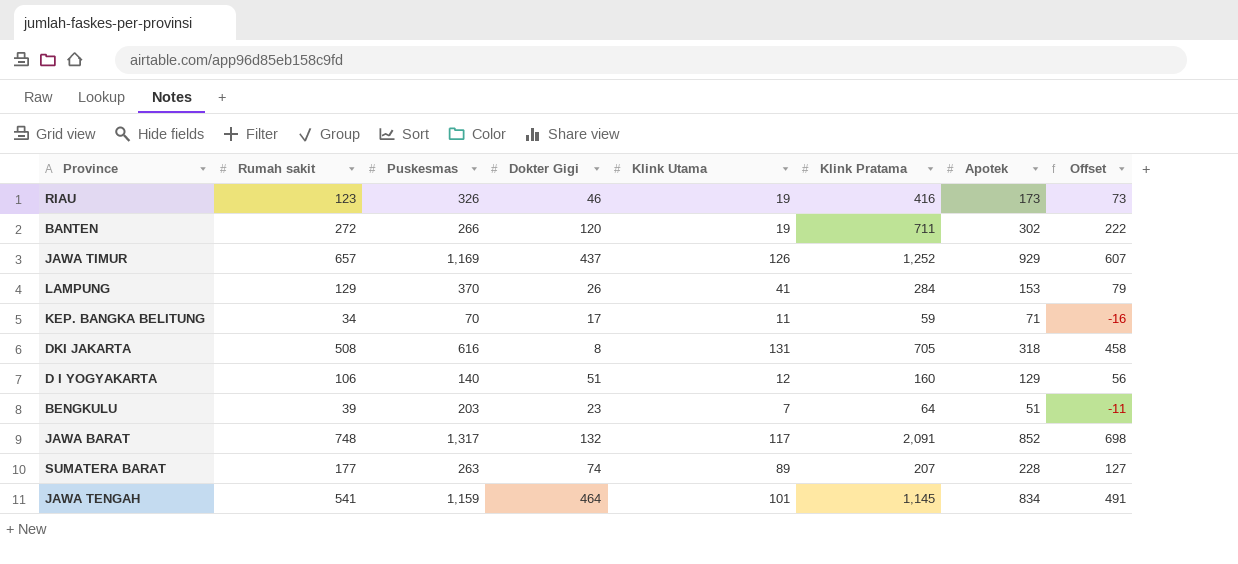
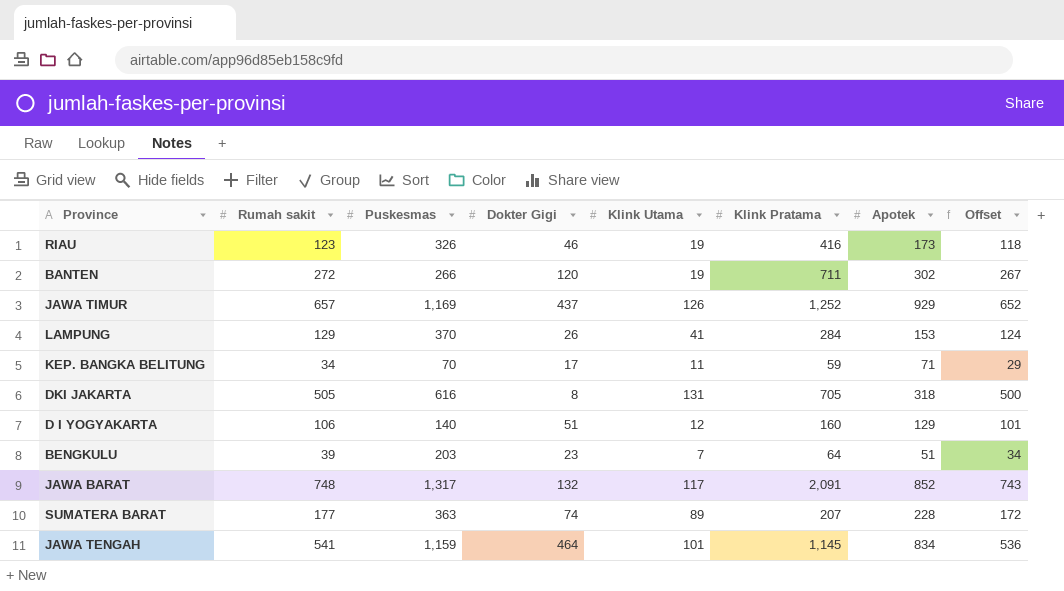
column Offset | formula: [Rumah sakit] - 50 -> [Rumah sakit] - 5
DKI JAKARTA | Rumah sakit: 508 -> 505
SUMATERA BARAT | Puskesmas: 263 -> 363

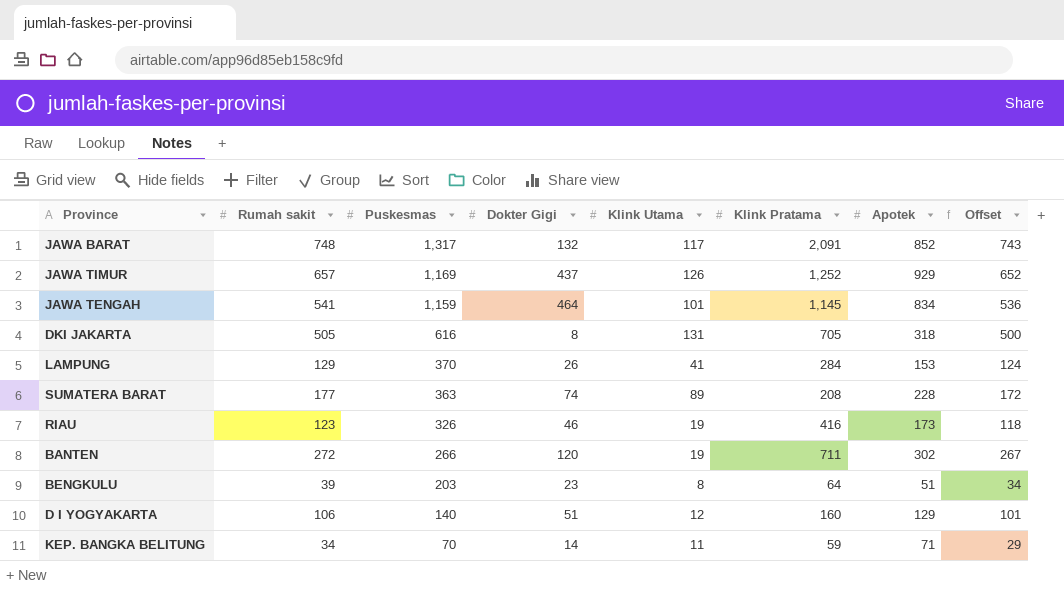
row order: none -> Puskesmas descending
SUMATERA BARAT | Klink Pratama: 207 -> 208
BENGKULU | Klink Utama: 7 -> 8
KEP. BANGKA BELITUNG | Dokter Gigi: 17 -> 14

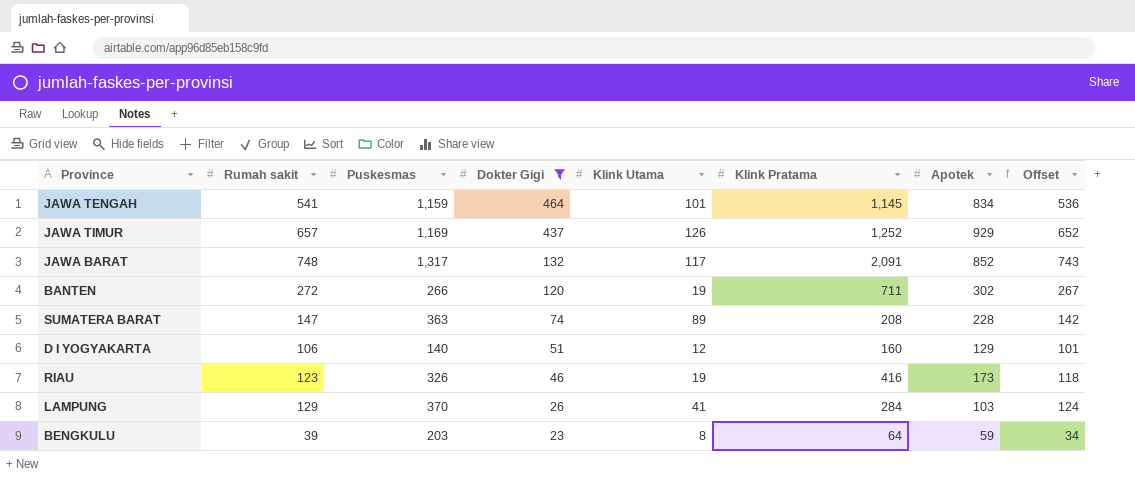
filter: none -> Dokter Gigi >= 23
row order: Puskesmas descending -> Dokter Gigi descending
SUMATERA BARAT | Rumah sakit: 177 -> 147
SUMATERA BARAT | Offset: 172 -> 142
LAMPUNG | Apotek: 153 -> 103
BENGKULU | Apotek: 51 -> 59

